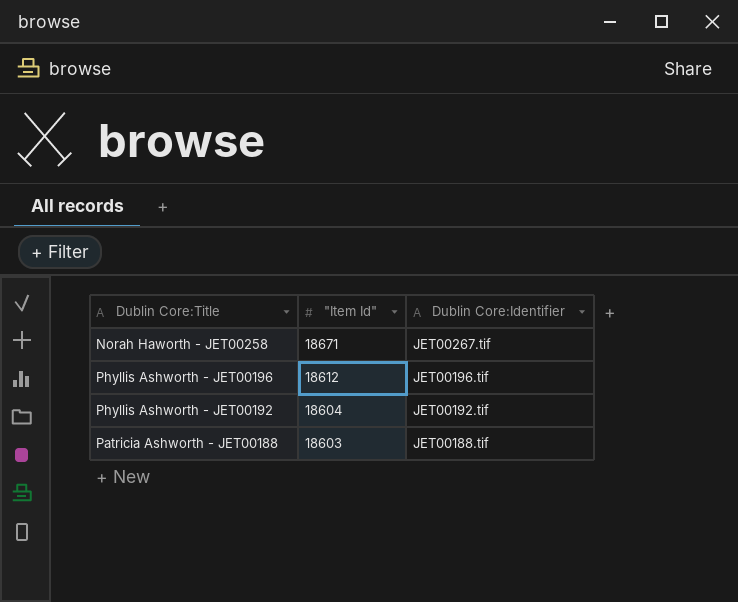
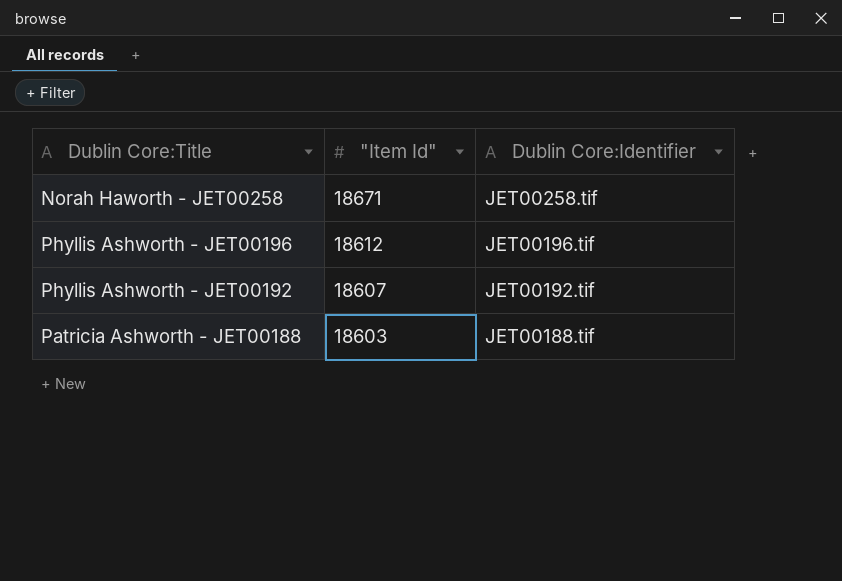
Norah Haworth - JET00258 | Dublin Core:Identifier: JET00267.tif -> JET00258.tif
Phyllis Ashworth - JET00192 | "Item Id": 18604 -> 18607

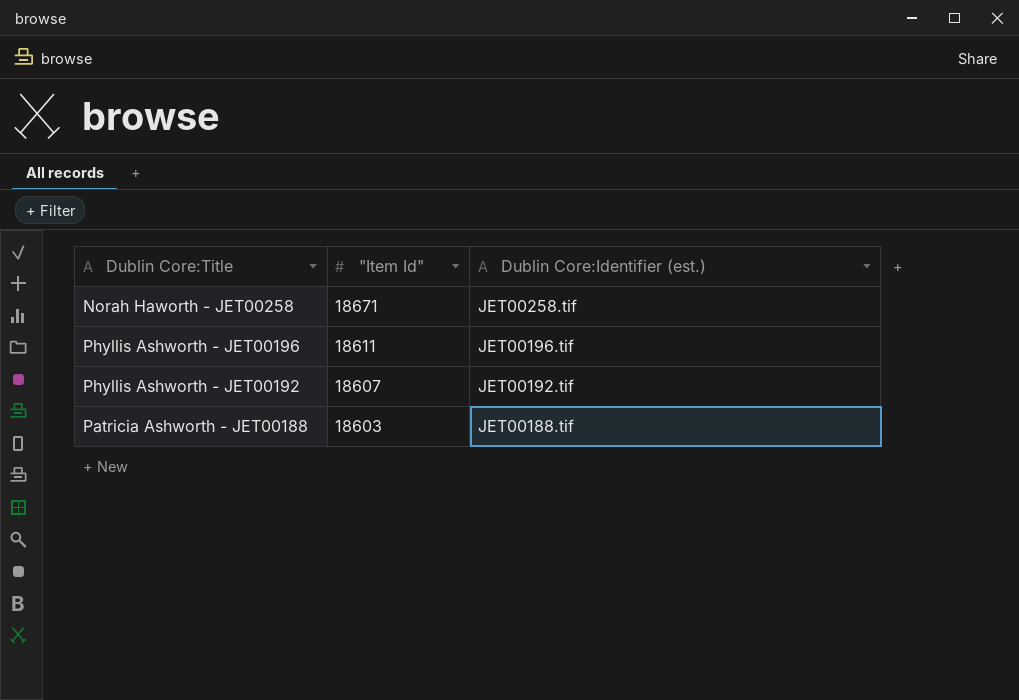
column name: Dublin Core:Identifier -> Dublin Core:Identifier (est.)
Phyllis Ashworth - JET00196 | "Item Id": 18612 -> 18611

